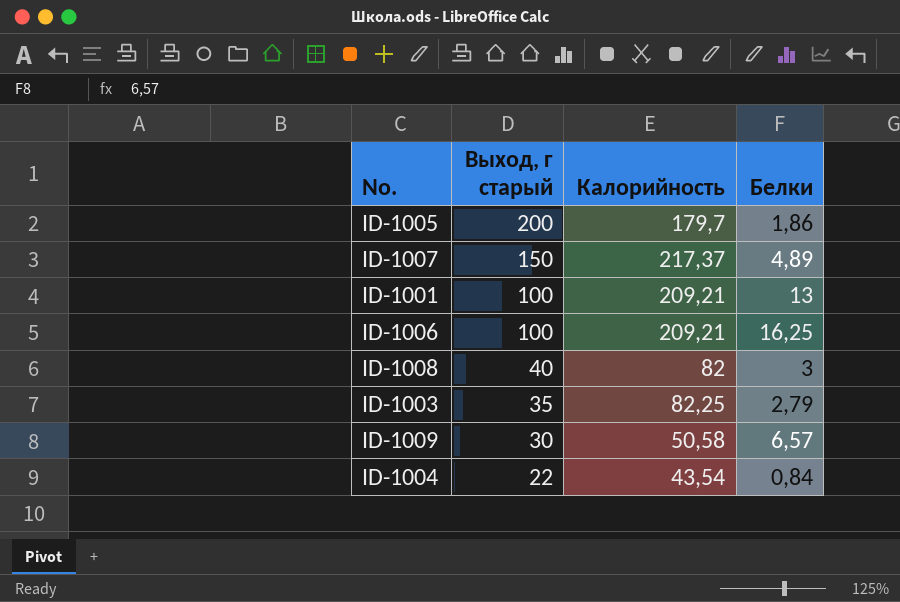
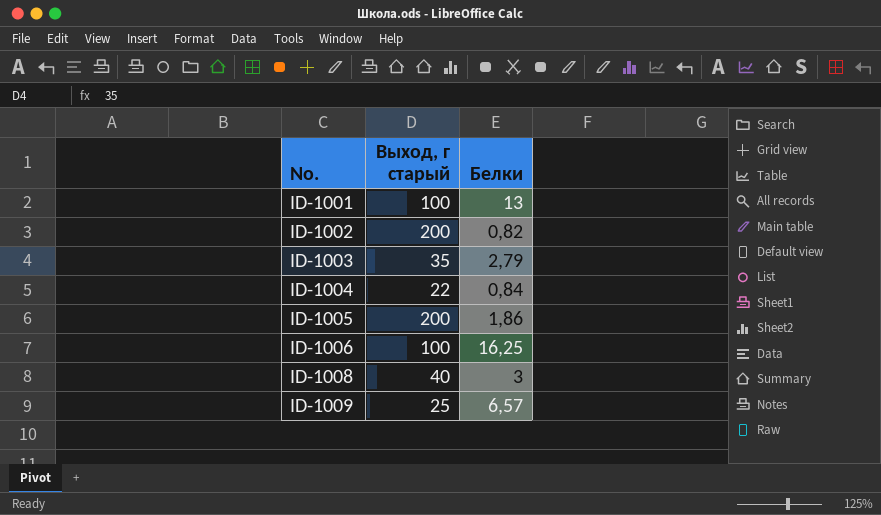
row order: Выход, г старый descending -> No. ascending
column Калорийность | position: 3 -> none
row ID-1007: 150 | 217,37 | 4,89 -> none
row ID-1002: none -> 200 | 0,82
ID-1009 | Выход, г старый: 30 -> 25

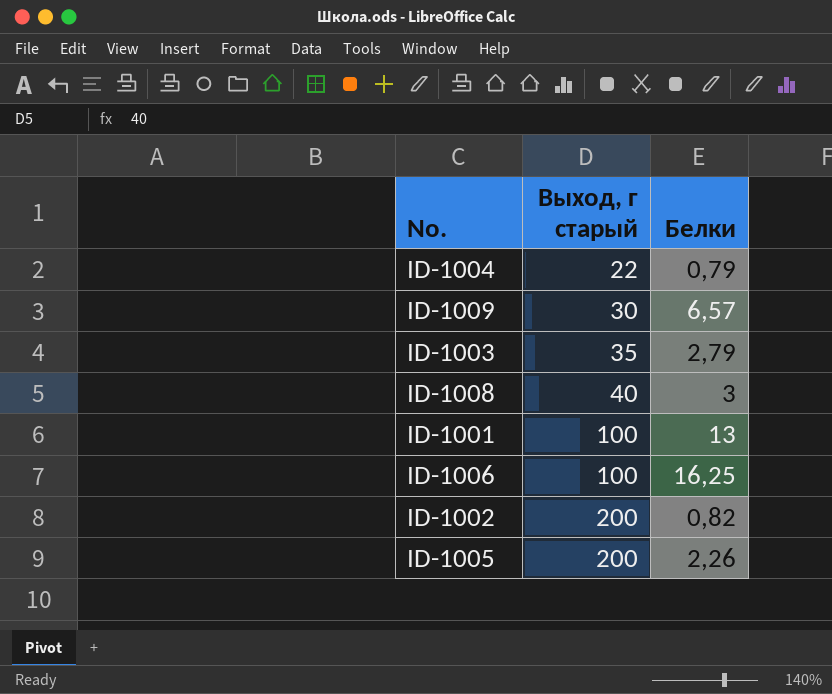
row order: No. ascending -> Выход, г старый ascending
ID-1004 | Белки: 0,84 -> 0,79
ID-1009 | Выход, г старый: 25 -> 30
ID-1005 | Белки: 1,86 -> 2,26

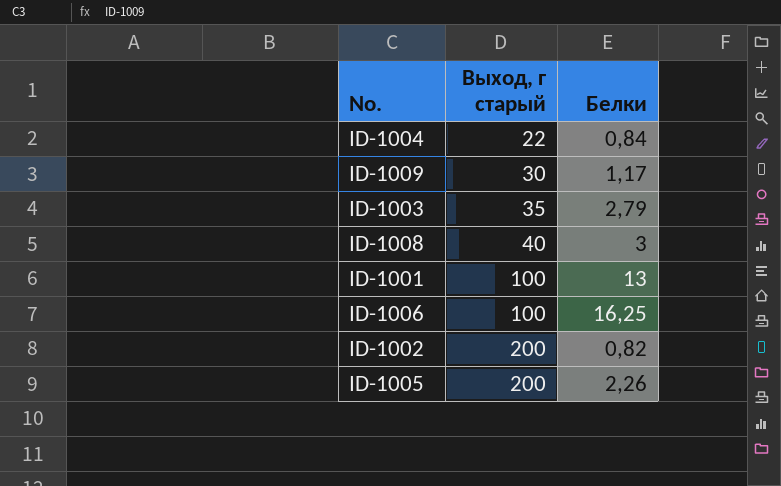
ID-1004 | Белки: 0,79 -> 0,84
ID-1009 | Белки: 6,57 -> 1,17

